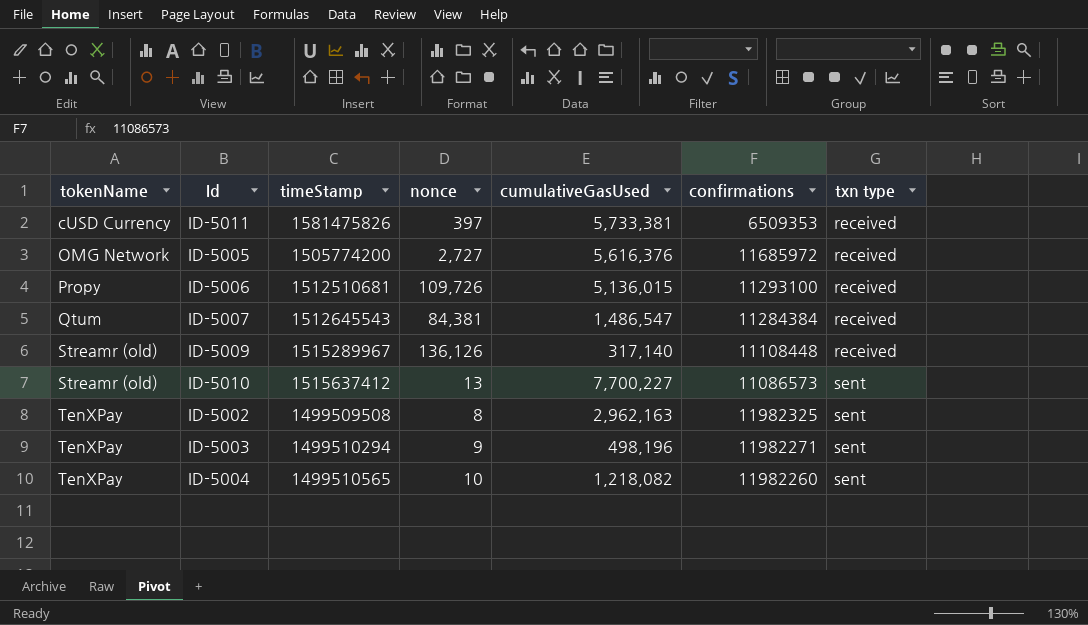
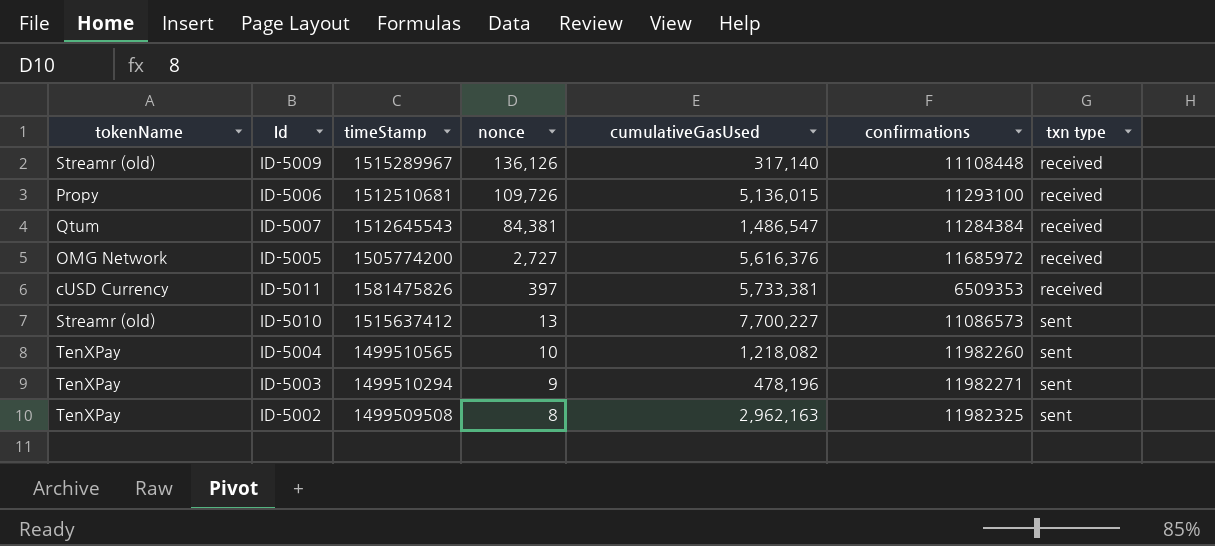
row order: tokenName ascending -> nonce descending
ID-5003 | cumulativeGasUsed: 498,196 -> 478,196

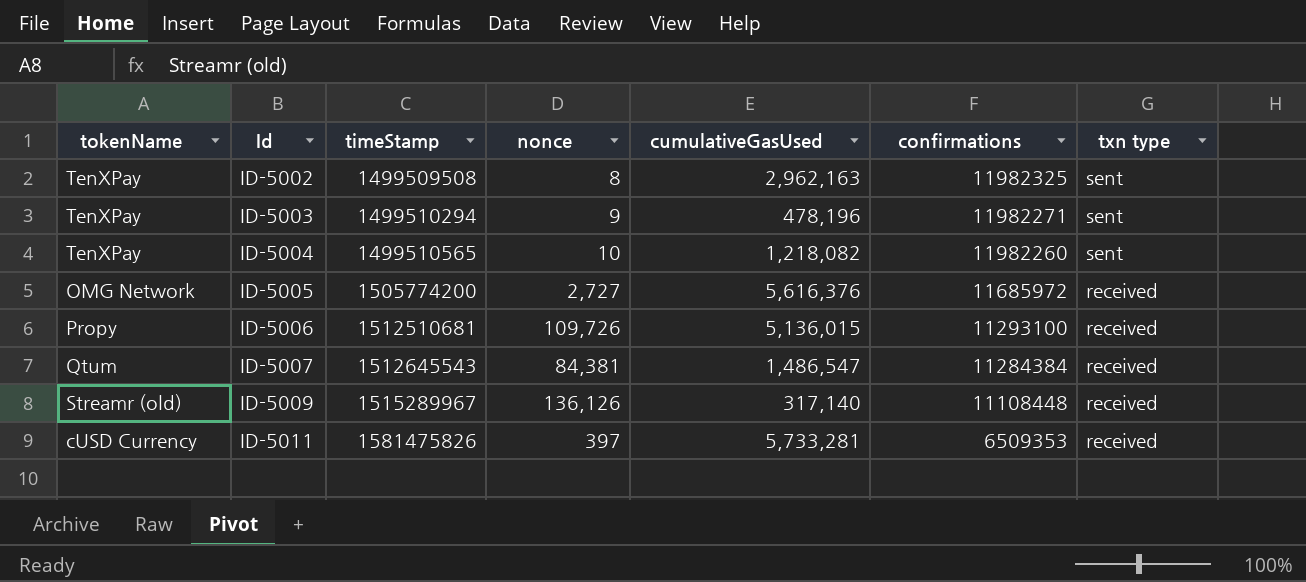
row order: nonce descending -> Id ascending
row ID-5010: Streamr (old) | 1515637412 | 13 | 7,700,227 | 11086573 | sent -> none
ID-5011 | cumulativeGasUsed: 5,733,381 -> 5,733,281

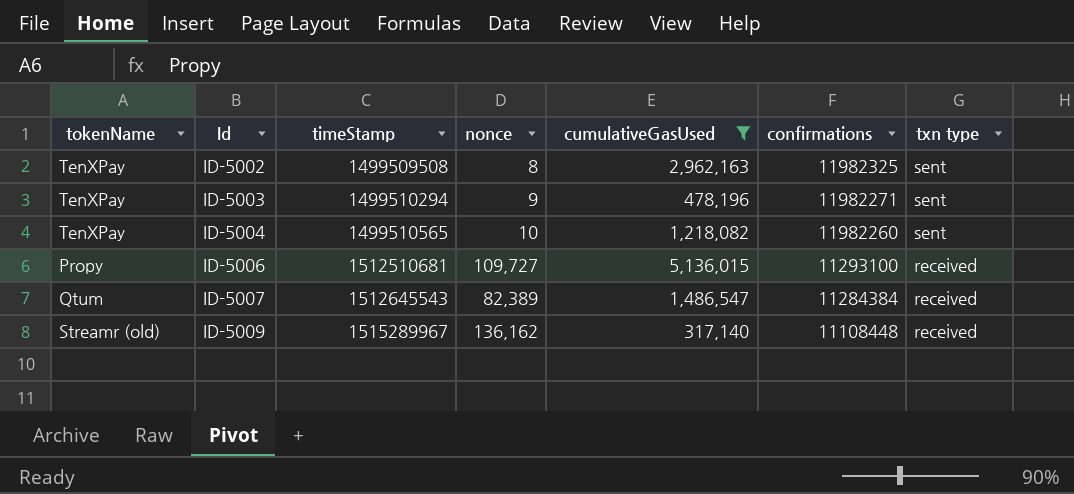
filter: none -> cumulativeGasUsed <= 5,136,015
ID-5006 | nonce: 109,726 -> 109,727
ID-5007 | nonce: 84,381 -> 82,389
ID-5009 | nonce: 136,126 -> 136,162

